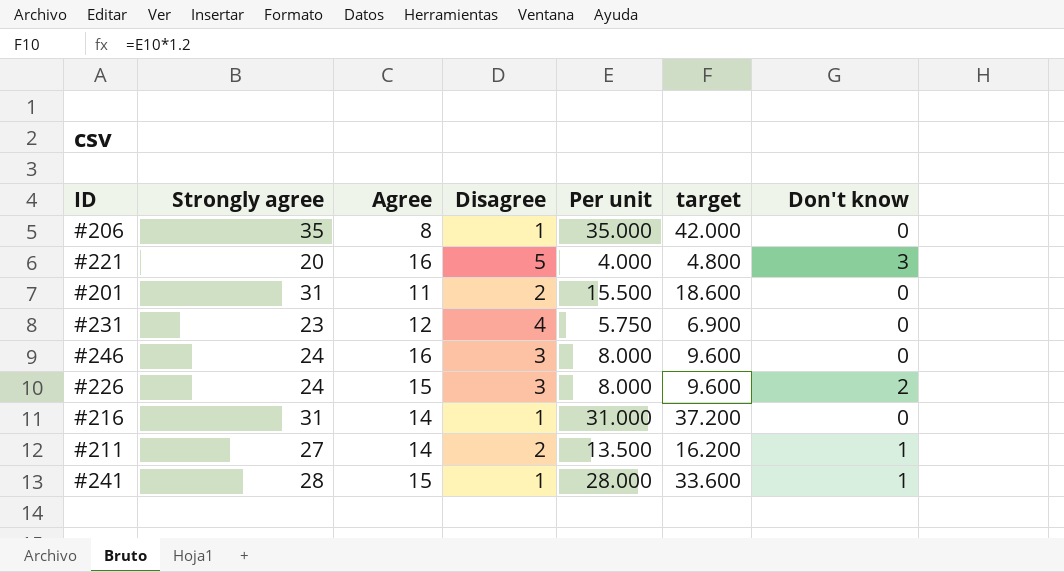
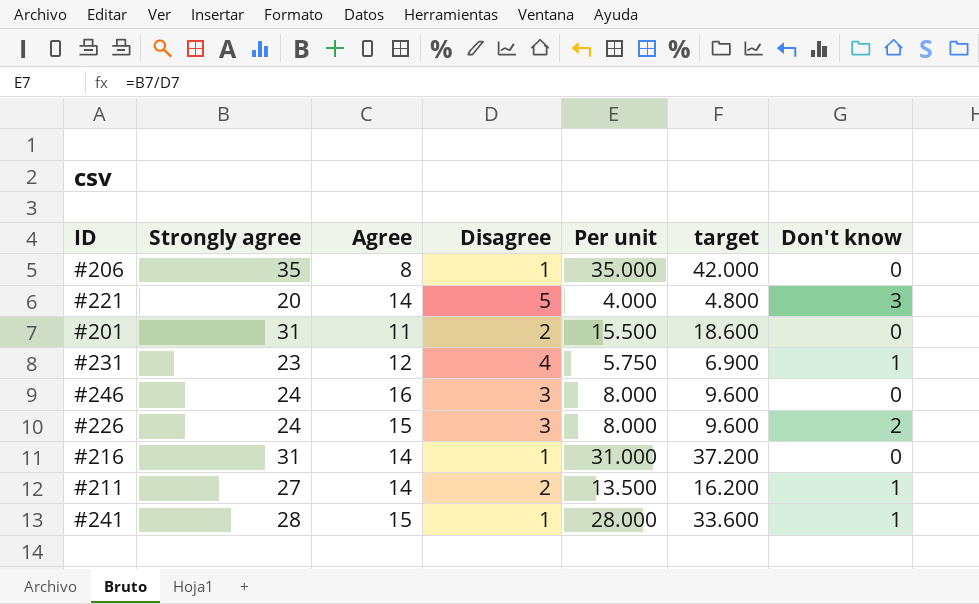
#221 | Agree: 16 -> 14
#231 | Don't know: 0 -> 1

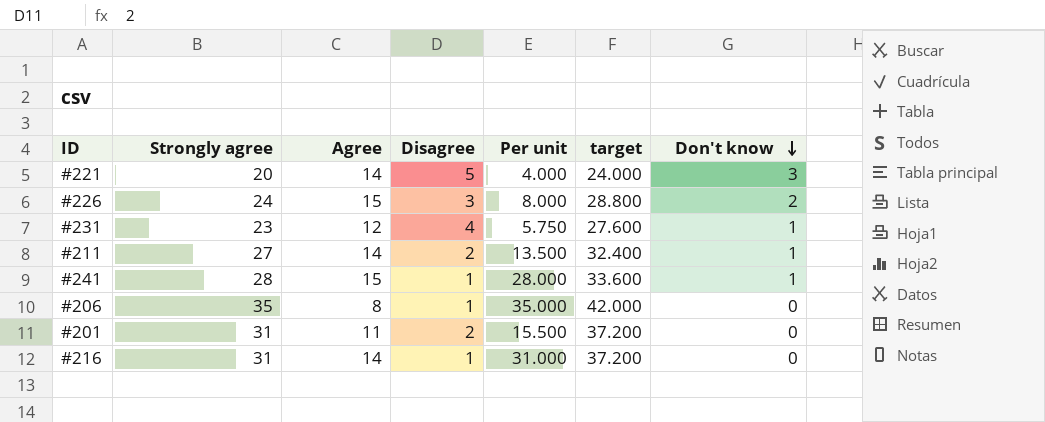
row order: none -> Don't know descending
column target | formula: [Per unit] * 1.2 -> [Strongly agree] * 1.2
row #246: 24 | 16 | 3 | 8.000 | 9.600 | 0 -> none

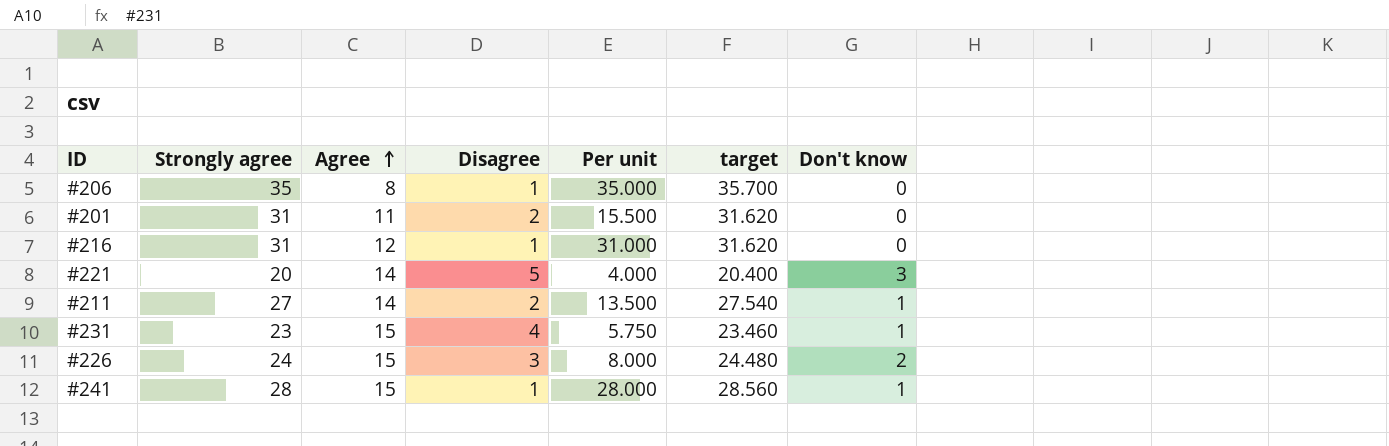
row order: Don't know descending -> Agree ascending
column target | formula: [Strongly agree] * 1.2 -> [Strongly agree] * 1.02
#216 | Agree: 14 -> 12
#231 | Agree: 12 -> 15

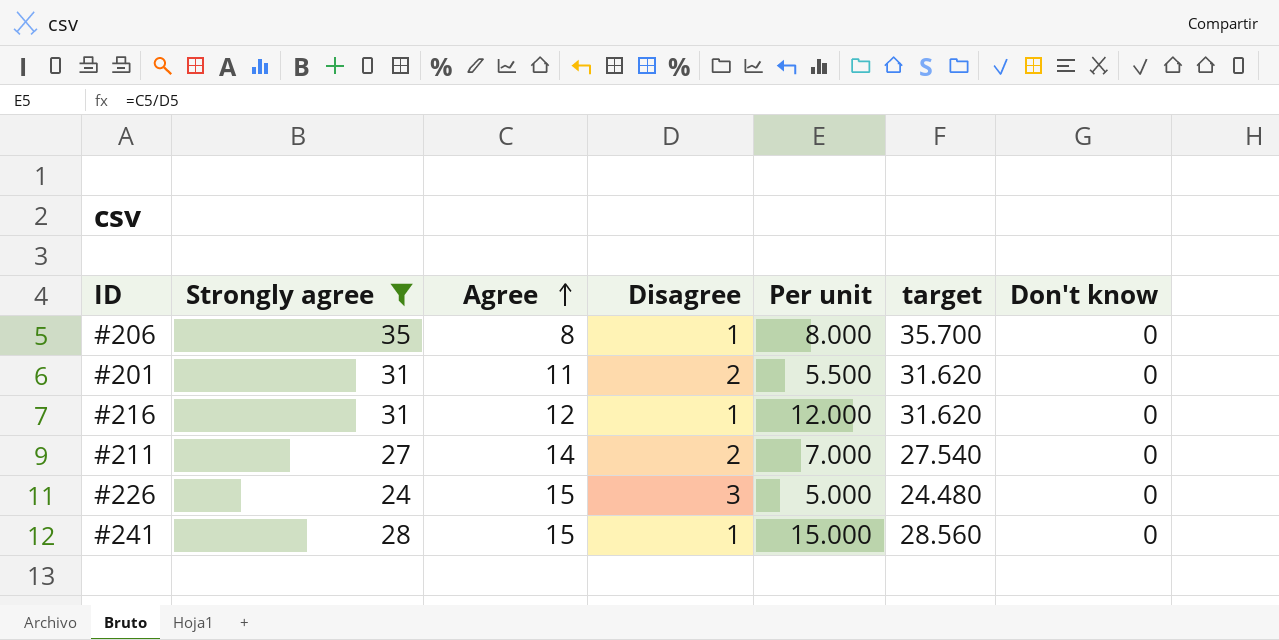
filter: none -> Strongly agree >= 24
column Per unit | formula: [Strongly agree] / [Disagree] -> [Agree] / [Disagree]
#211 | Don't know: 1 -> 0
#226 | Don't know: 2 -> 0
#241 | Don't know: 1 -> 0

